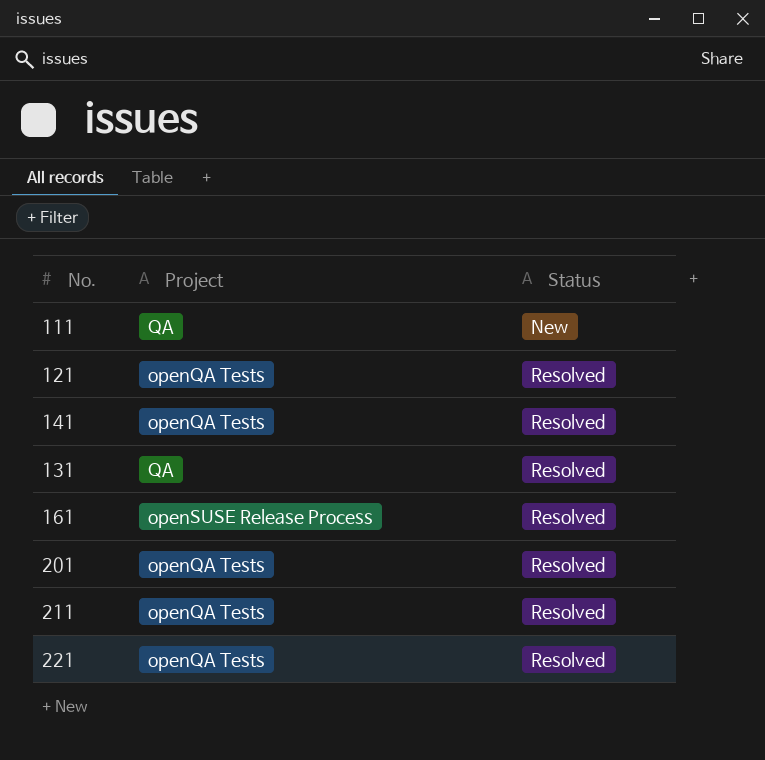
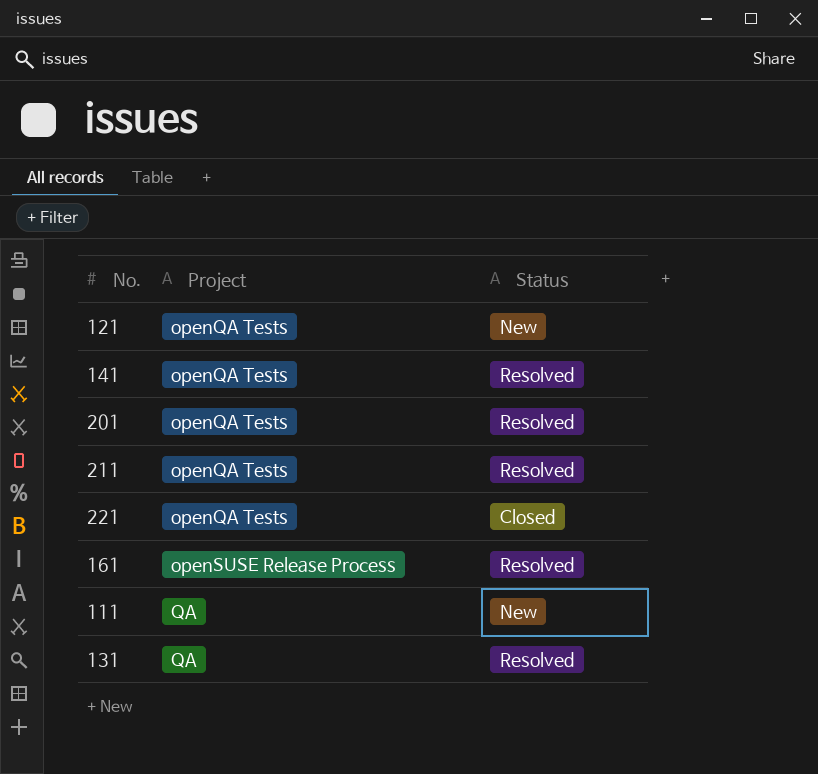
row order: Status ascending -> Project ascending
121 | Status: Resolved -> New
221 | Status: Resolved -> Closed

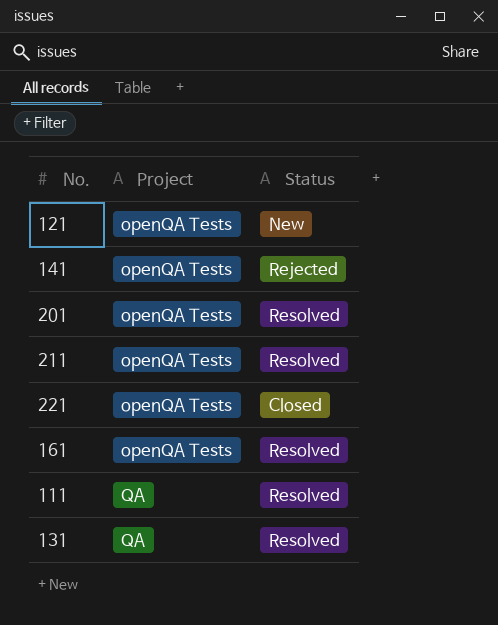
141 | Status: Resolved -> Rejected
161 | Project: openSUSE Release Process -> openQA Tests
111 | Status: New -> Resolved

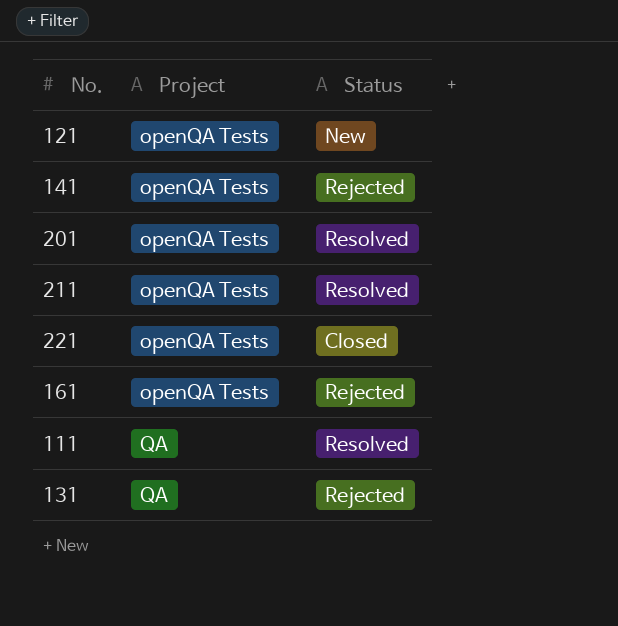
161 | Status: Resolved -> Rejected
131 | Status: Resolved -> Rejected

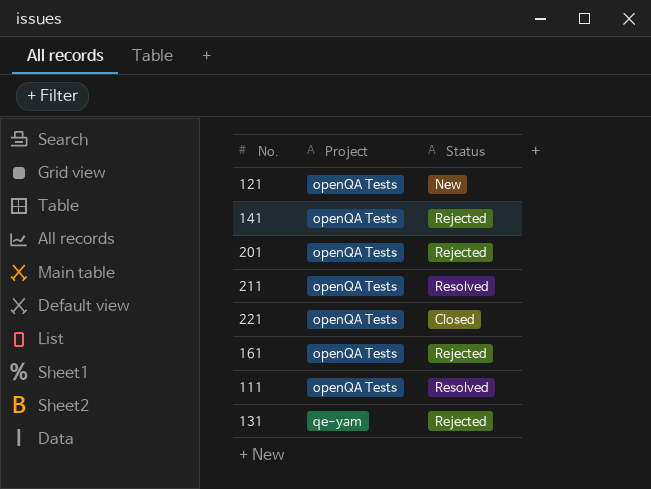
201 | Status: Resolved -> Rejected
111 | Project: QA -> openQA Tests
131 | Project: QA -> qe-yam

